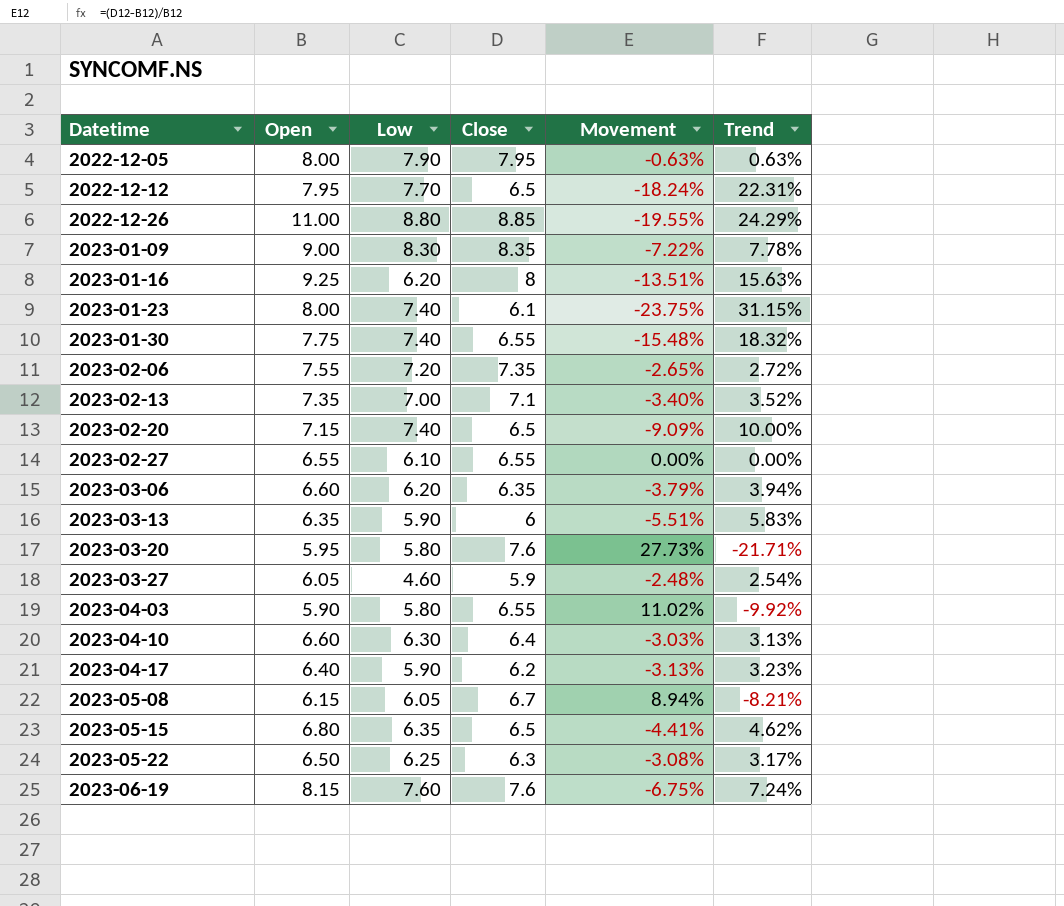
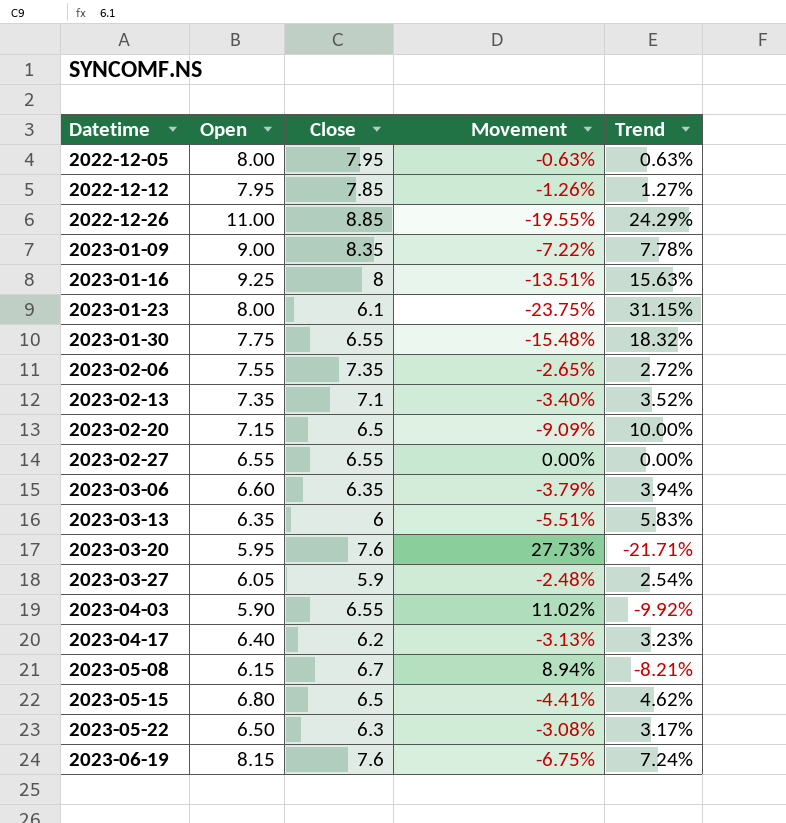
column Low | position: 3 -> none
row 2023-04-10: 6.60 | 6.30 | 6.4 | -3.03% | 3.13% -> none
2022-12-12 | Close: 6.5 -> 7.85
2022-12-12 | Movement: -18.24% -> -1.26%
2022-12-12 | Trend: 22.31% -> 1.27%

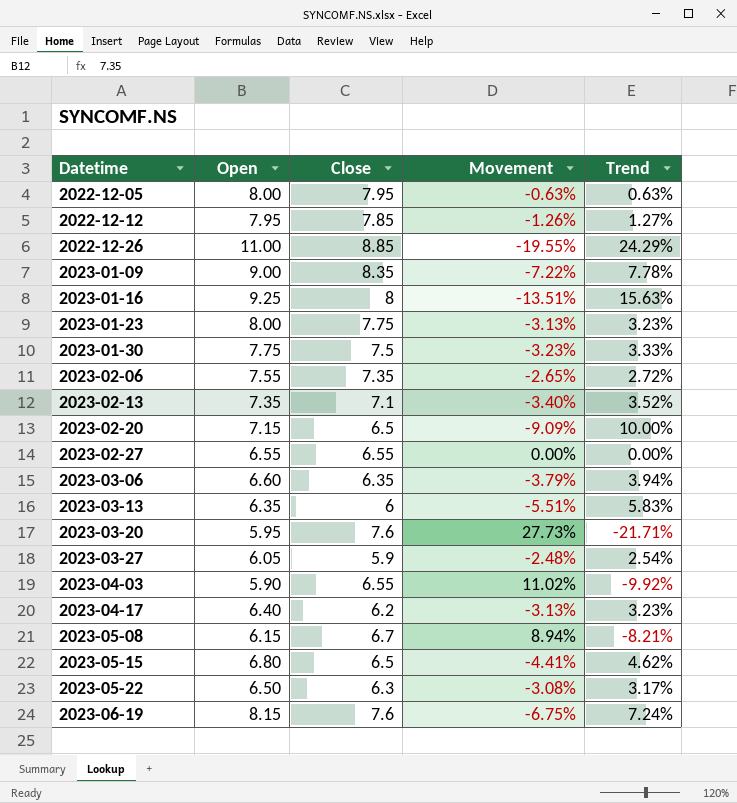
2023-01-23 | Close: 6.1 -> 7.75
2023-01-23 | Movement: -23.75% -> -3.13%
2023-01-23 | Trend: 31.15% -> 3.23%
2023-01-30 | Close: 6.55 -> 7.5
2023-01-30 | Movement: -15.48% -> -3.23%
2023-01-30 | Trend: 18.32% -> 3.33%

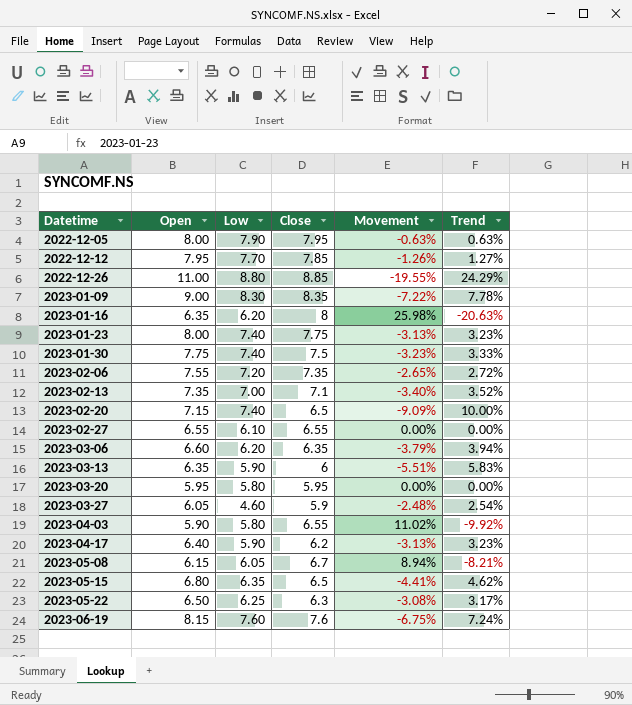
column Low | position: none -> 3
2023-01-16 | Open: 9.25 -> 6.35
2023-01-16 | Movement: -13.51% -> 25.98%
2023-01-16 | Trend: 15.63% -> -20.63%
2023-03-20 | Close: 7.6 -> 5.95
2023-03-20 | Movement: 27.73% -> 0.00%
2023-03-20 | Trend: -21.71% -> 0.00%

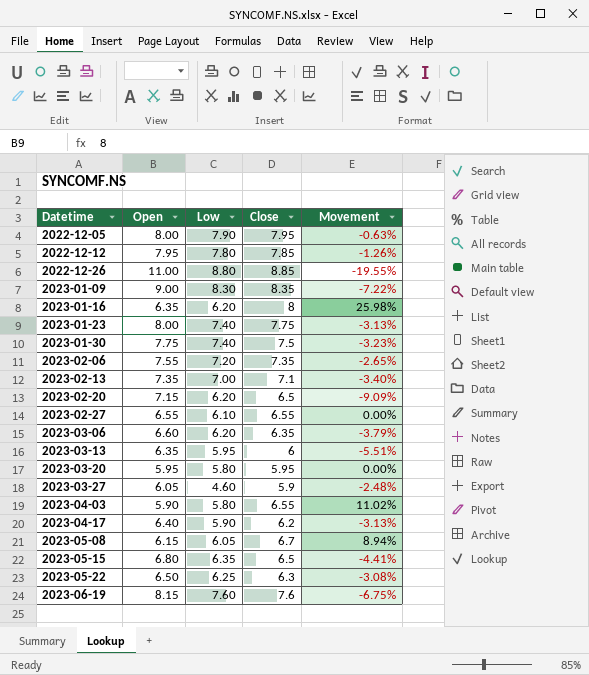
column Trend | formula: ([Open] - [Close]) / [Close] -> none
2022-12-12 | Low: 7.70 -> 7.80
2023-02-20 | Low: 7.40 -> 6.20
2023-03-13 | Low: 5.90 -> 5.95

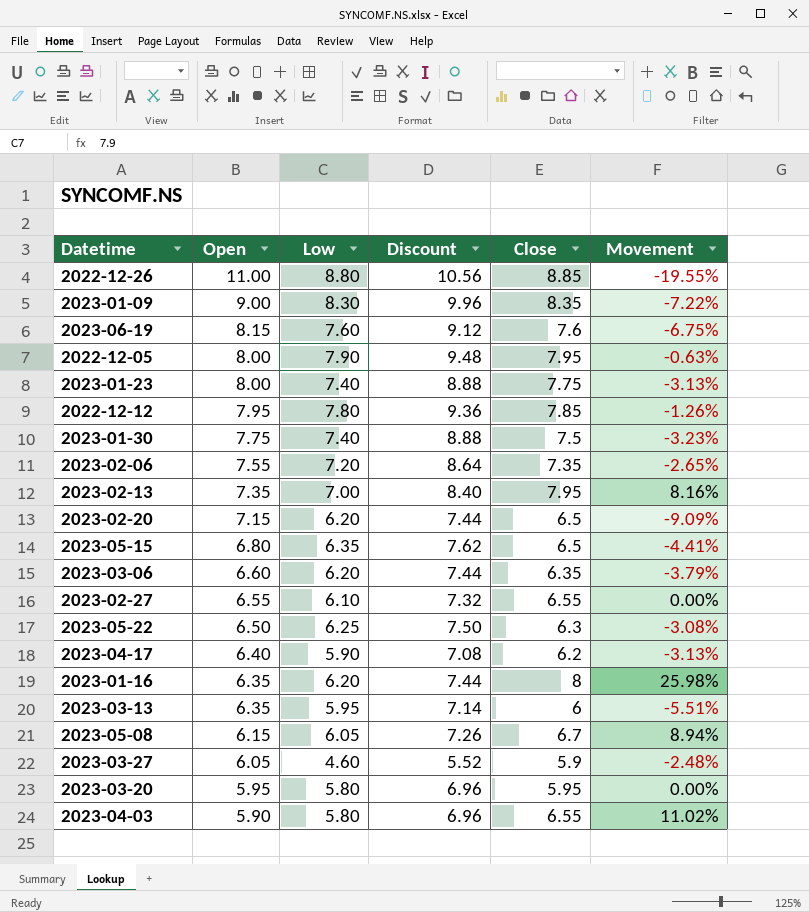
row order: Datetime ascending -> Open descending
column Discount | formula: none -> [Low] * 1.2
2023-02-13 | Close: 7.1 -> 7.95
2023-02-13 | Movement: -3.40% -> 8.16%

